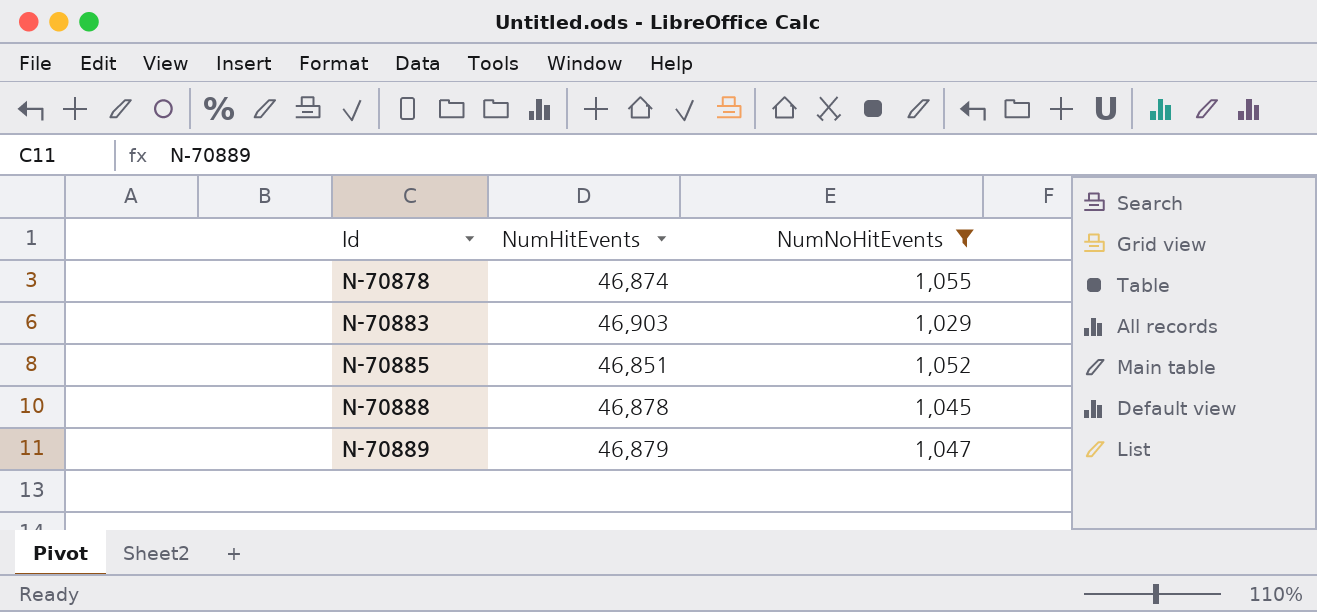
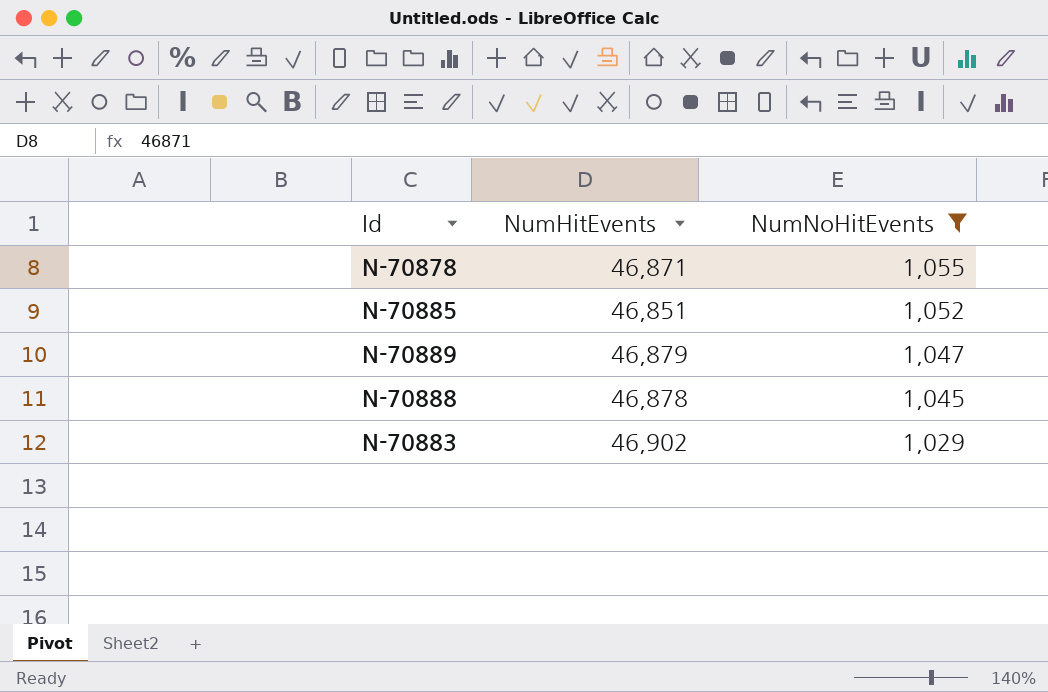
row order: Id ascending -> NumNoHitEvents descending
N-70878 | NumHitEvents: 46,874 -> 46,871
N-70883 | NumHitEvents: 46,903 -> 46,902

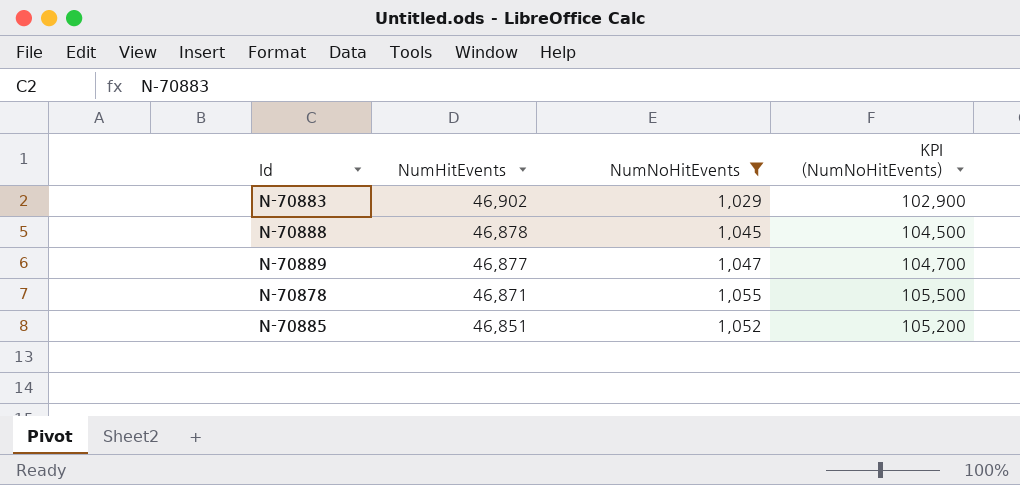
row order: NumNoHitEvents descending -> NumHitEvents descending
column KPI (NumNoHitEvents) | formula: none -> [NumNoHitEvents] * 100
N-70889 | NumHitEvents: 46,879 -> 46,877

